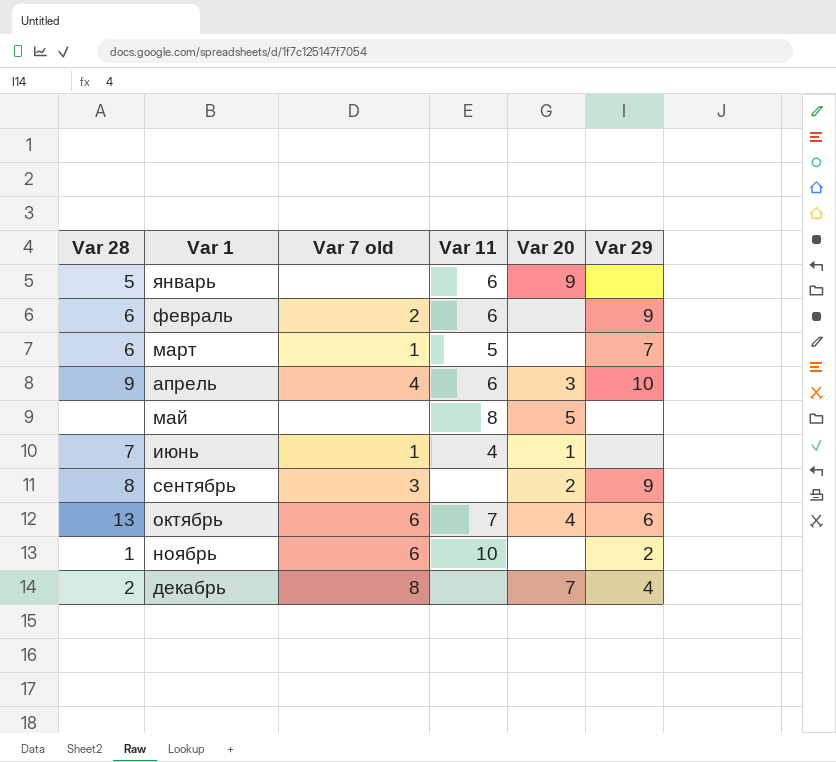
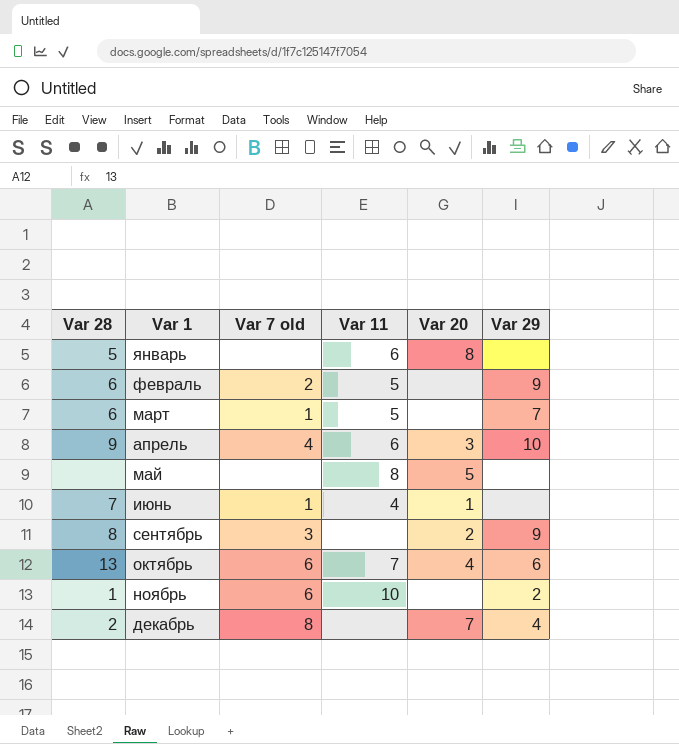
январь | Var 20: 9 -> 8
февраль | Var 11: 6 -> 5

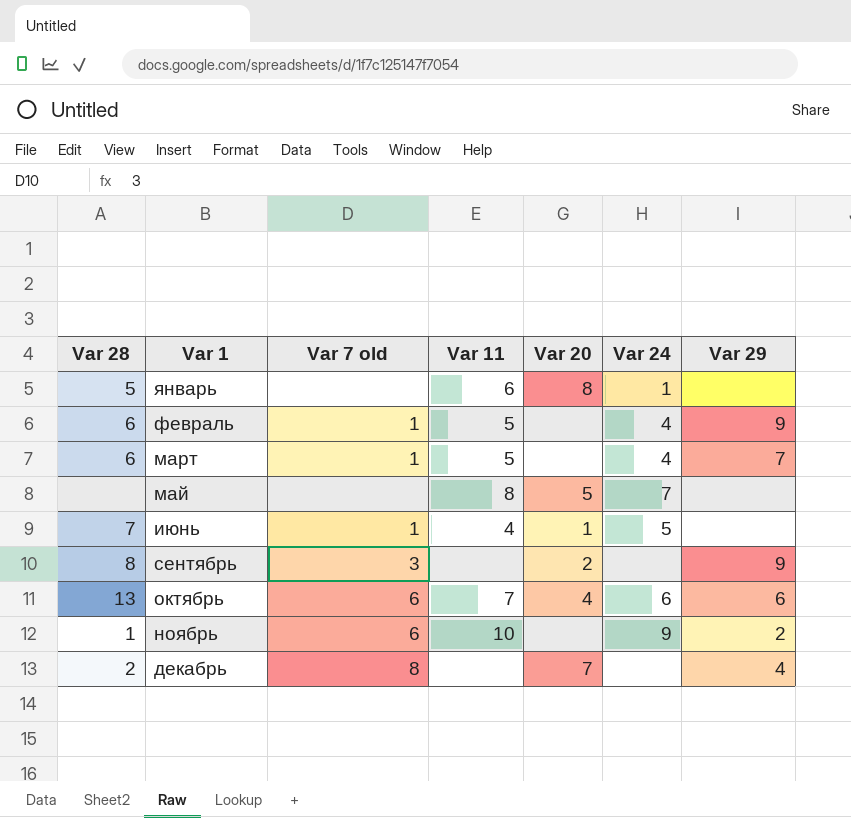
column Var 24 | position: none -> 6
row апрель: 9 | 4 | 6 | 3 | 10 -> none
февраль | Var 7 old: 2 -> 1

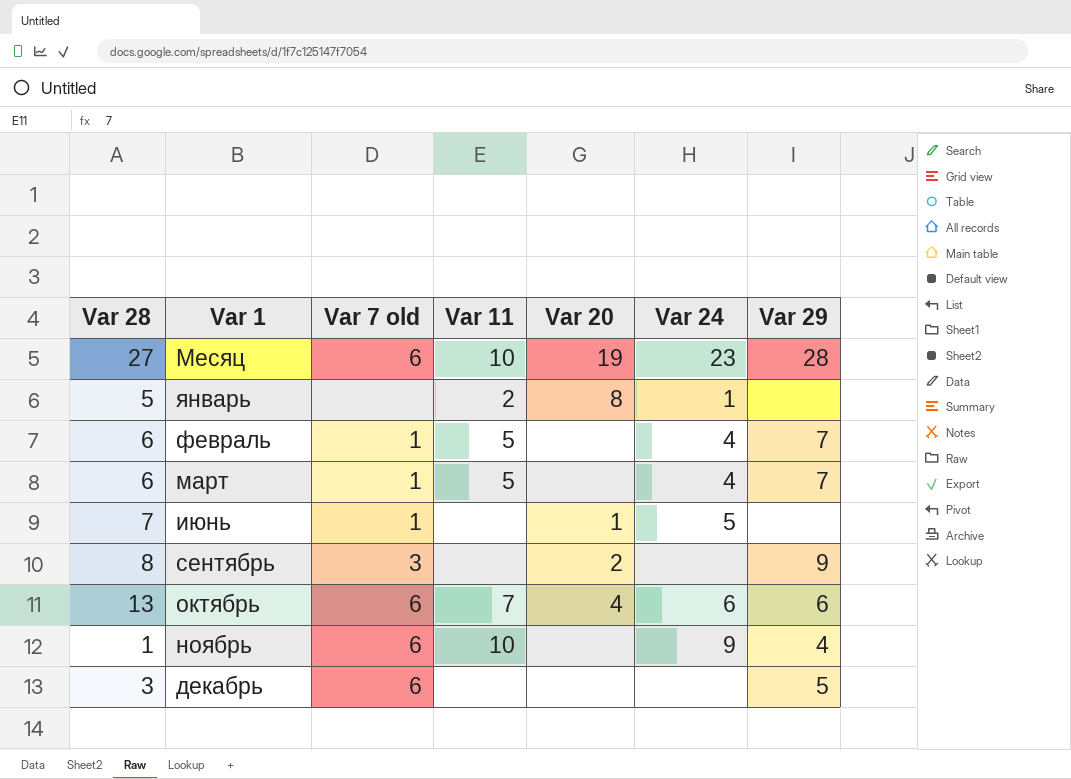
row май: none | none | 8 | 5 | 7 | none -> none
row Месяц: none -> 27 | 6 | 10 | 19 | 23 | 28
январь | Var 11: 6 -> 2
февраль | Var 29: 9 -> 7
июнь | Var 11: 4 -> none
ноябрь | Var 29: 2 -> 4
декабрь | Var 28: 2 -> 3
декабрь | Var 7 old: 8 -> 6
декабрь | Var 20: 7 -> none
декабрь | Var 29: 4 -> 5

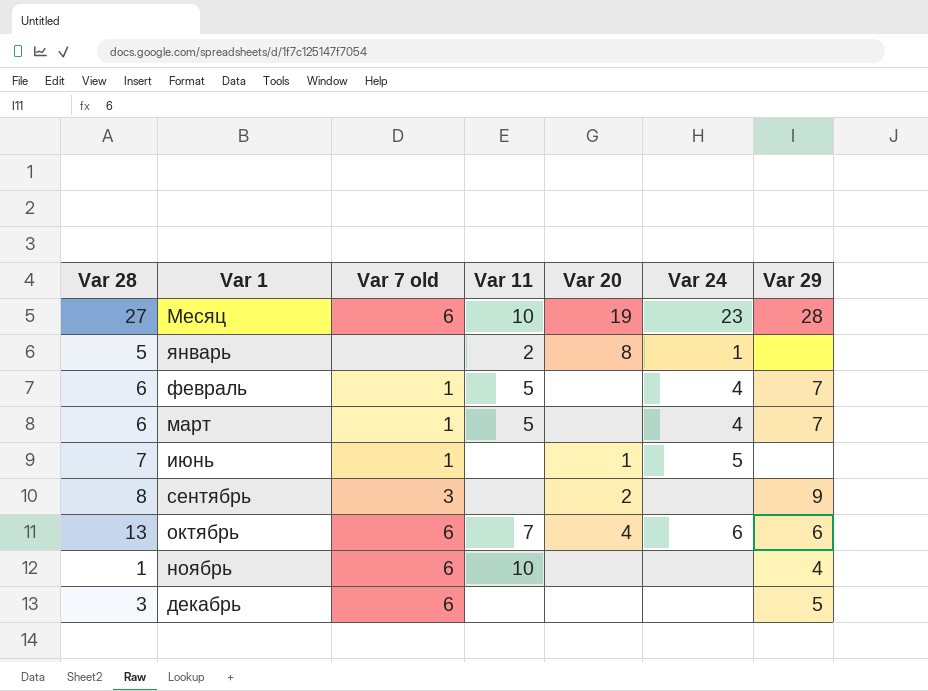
ноябрь | Var 24: 9 -> none

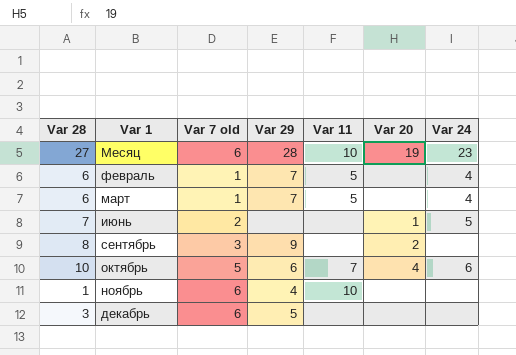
column Var 29 | position: 7 -> 4
row январь: 5 | none | 2 | 8 | 1 | none -> none
июнь | Var 7 old: 1 -> 2
октябрь | Var 28: 13 -> 10
октябрь | Var 7 old: 6 -> 5

